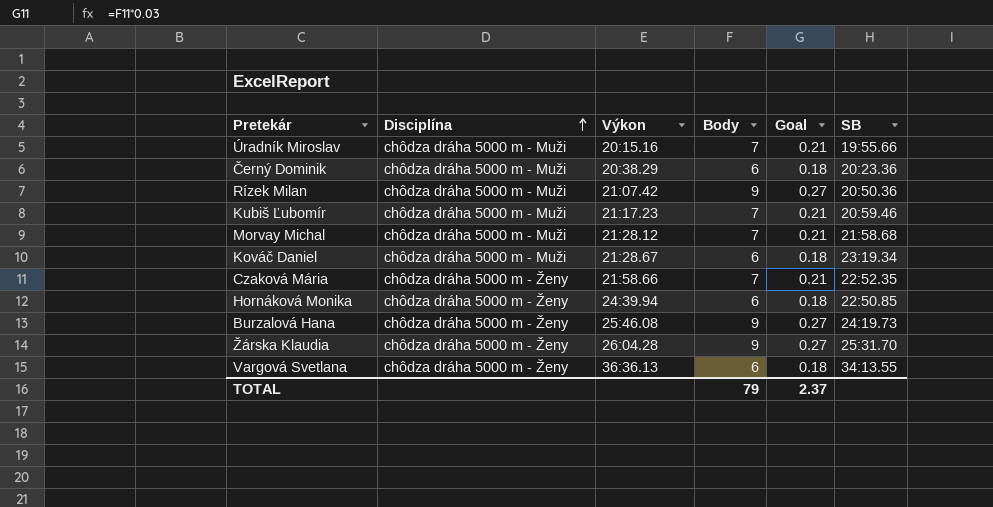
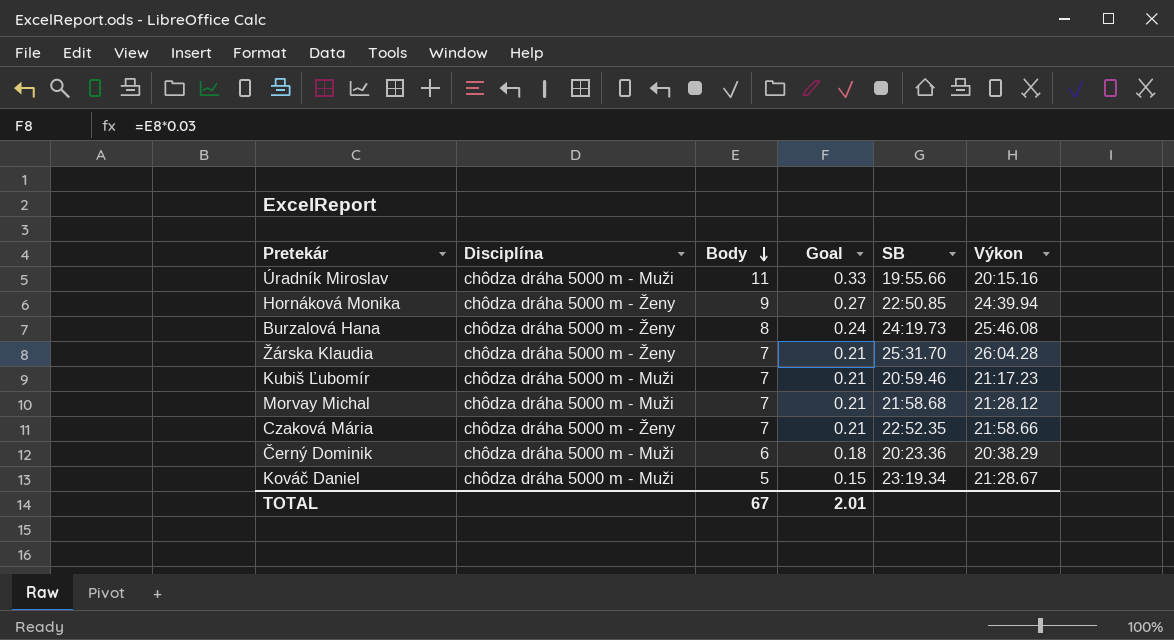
row order: Disciplína ascending -> Body descending
column Výkon | position: 3 -> 6
row Rízek Milan: chôdza dráha 5000 m - Muži | 21:07.42 | 9 | 0.27 | 20:50.36 -> none
row Vargová Svetlana: chôdza dráha 5000 m - Ženy | 36:36.13 | 6 | 0.18 | 34:13.55 -> none
Úradník Miroslav | Body: 7 -> 11
Úradník Miroslav | Goal: 0.21 -> 0.33
Hornáková Monika | Body: 6 -> 9
Hornáková Monika | Goal: 0.18 -> 0.27
Burzalová Hana | Body: 9 -> 8
Burzalová Hana | Goal: 0.27 -> 0.24
Žárska Klaudia | Body: 9 -> 7
Žárska Klaudia | Goal: 0.27 -> 0.21
Kováč Daniel | Body: 6 -> 5
Kováč Daniel | Goal: 0.18 -> 0.15
TOTAL | Body: 79 -> 67
TOTAL | Goal: 2.37 -> 2.01

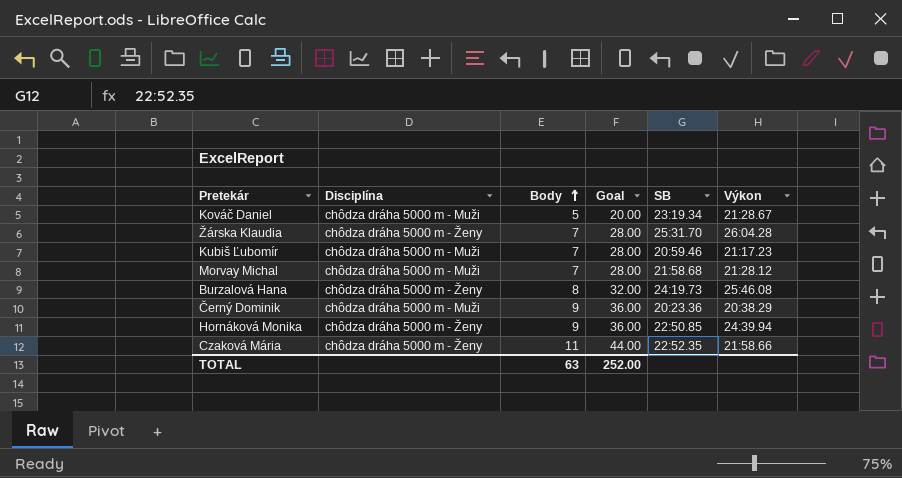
row order: Body descending -> Body ascending
column Goal | formula: [Body] * 0.03 -> [Body] * 4
row Úradník Miroslav: chôdza dráha 5000 m - Muži | 11 | 0.33 | 19:55.66 | 20:15.16 -> none
Černý Dominik | Body: 6 -> 9
Czaková Mária | Body: 7 -> 11
TOTAL | Body: 67 -> 63
TOTAL | Goal: 2.01 -> 252.00

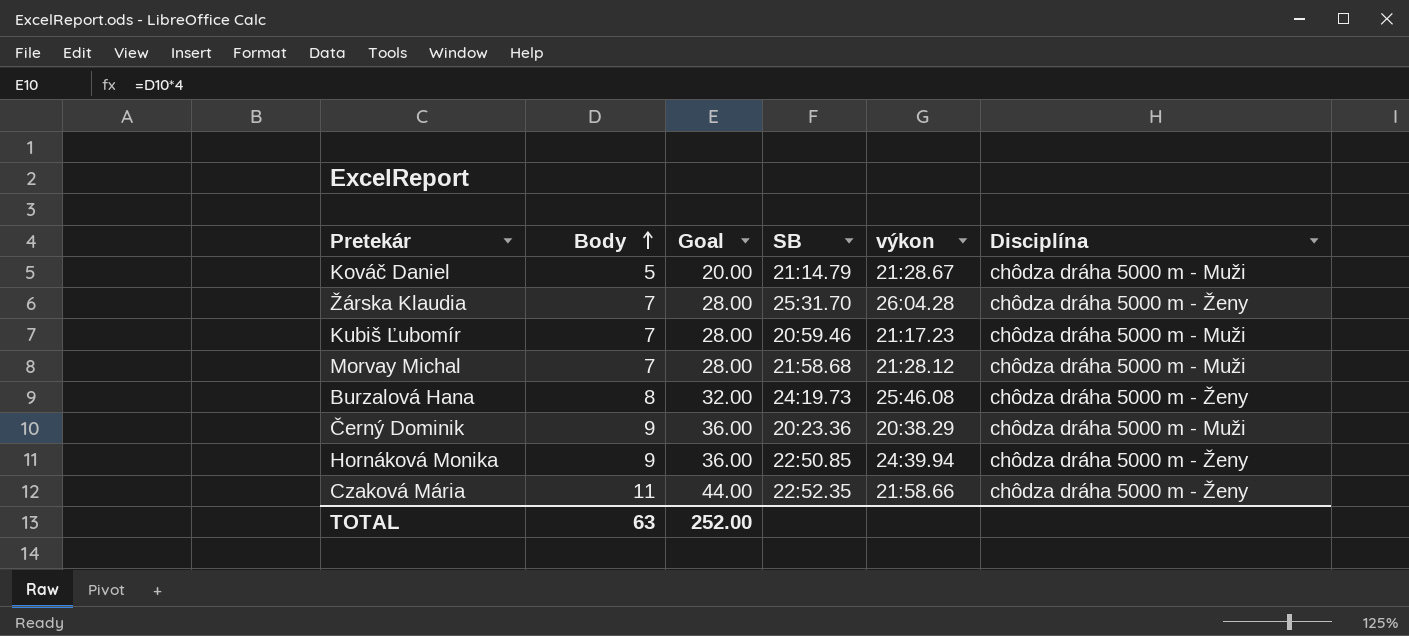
column name: Výkon -> výkon
column Disciplína | position: 2 -> 6
Kováč Daniel | SB: 23:19.34 -> 21:14.79

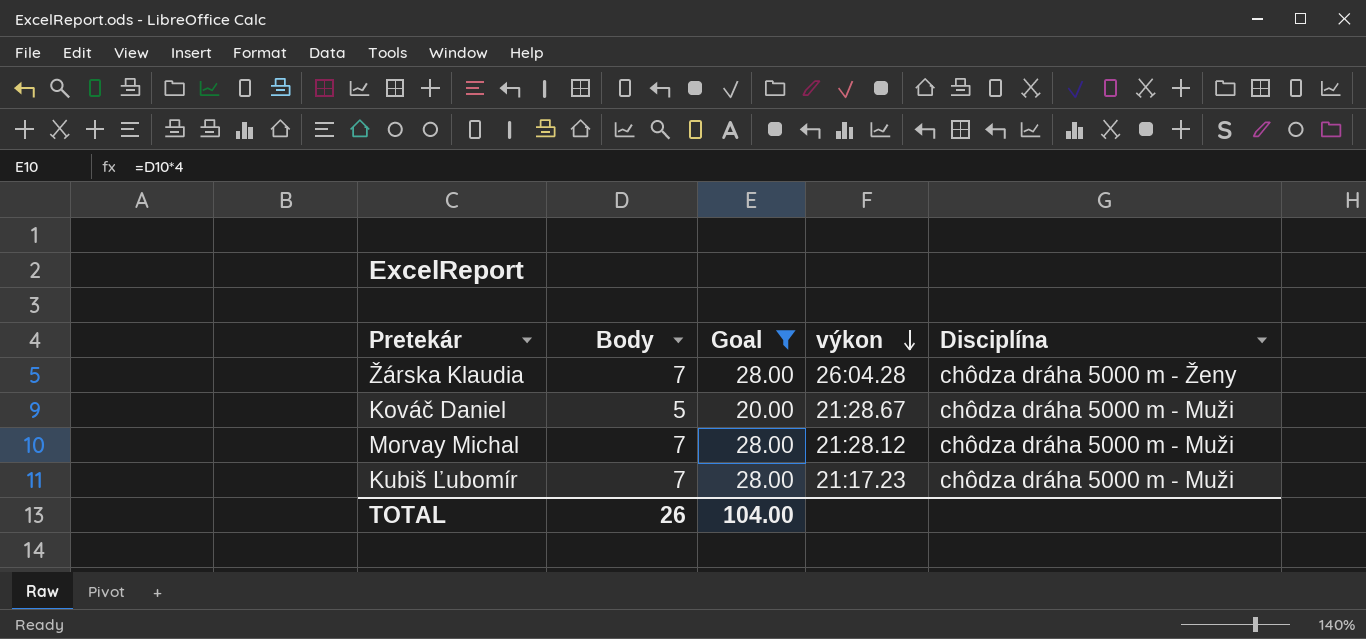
filter: none -> Goal <= 28.00
row order: Body ascending -> výkon descending
column SB | position: 4 -> none
TOTAL | Body: 63 -> 26
TOTAL | Goal: 252.00 -> 104.00

